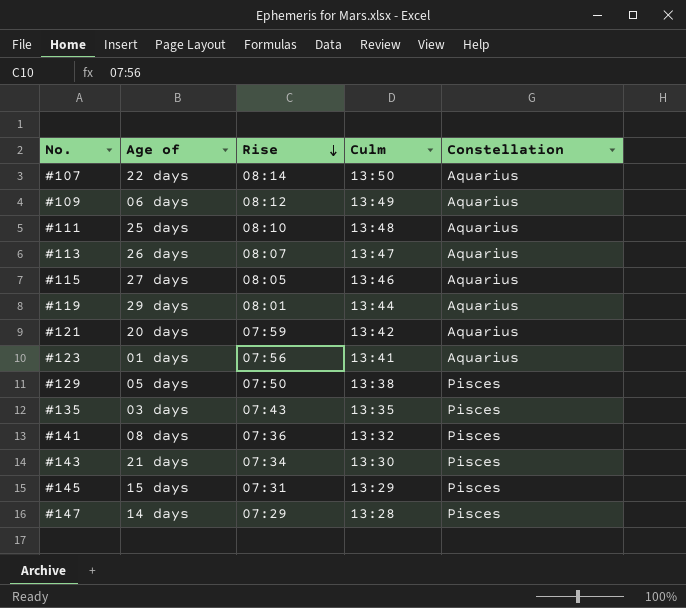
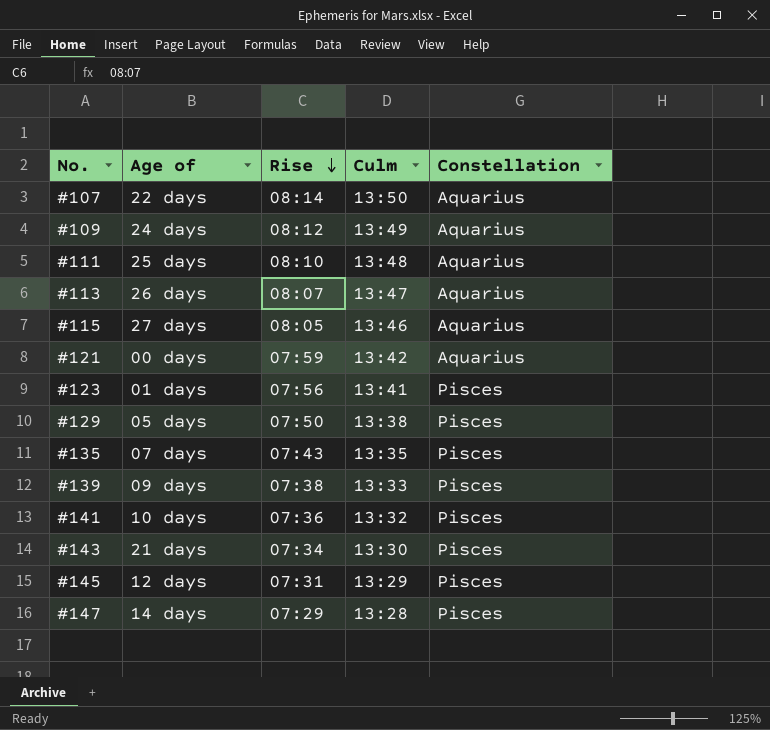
row #119: 29 days | 08:01 | 13:44 | Aquarius -> none
#109 | Age of: 06 days -> 24 days
#121 | Age of: 20 days -> 00 days
#123 | Constellation: Aquarius -> Pisces
#135 | Age of: 03 days -> 07 days
row #139: none -> 09 days | 07:38 | 13:33 | Pisces
#141 | Age of: 08 days -> 10 days
#145 | Age of: 15 days -> 12 days

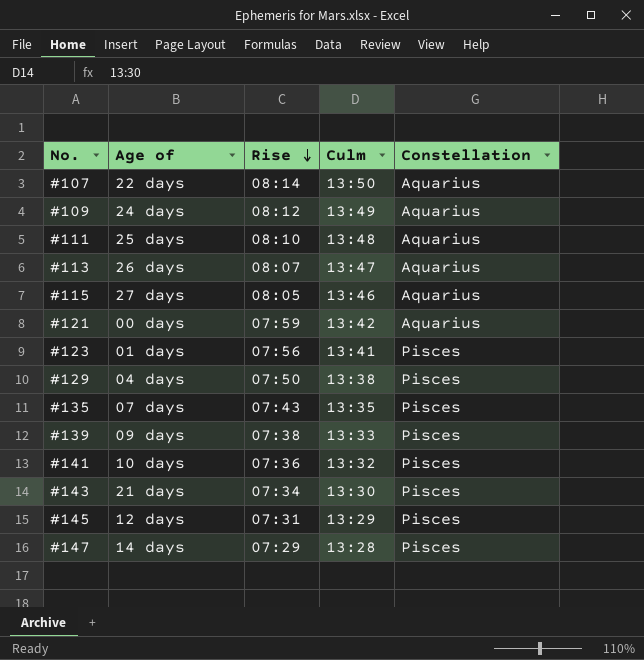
#129 | Age of: 05 days -> 04 days

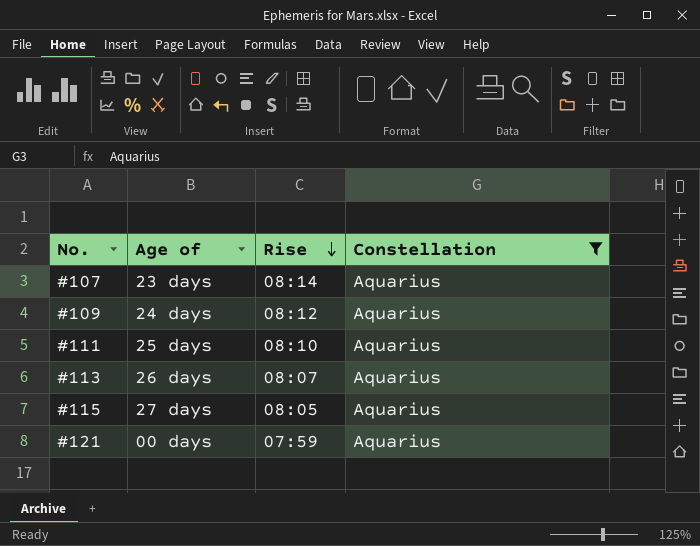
filter: none -> Constellation = Aquarius
column Culm | position: 4 -> none
#107 | Age of: 22 days -> 23 days

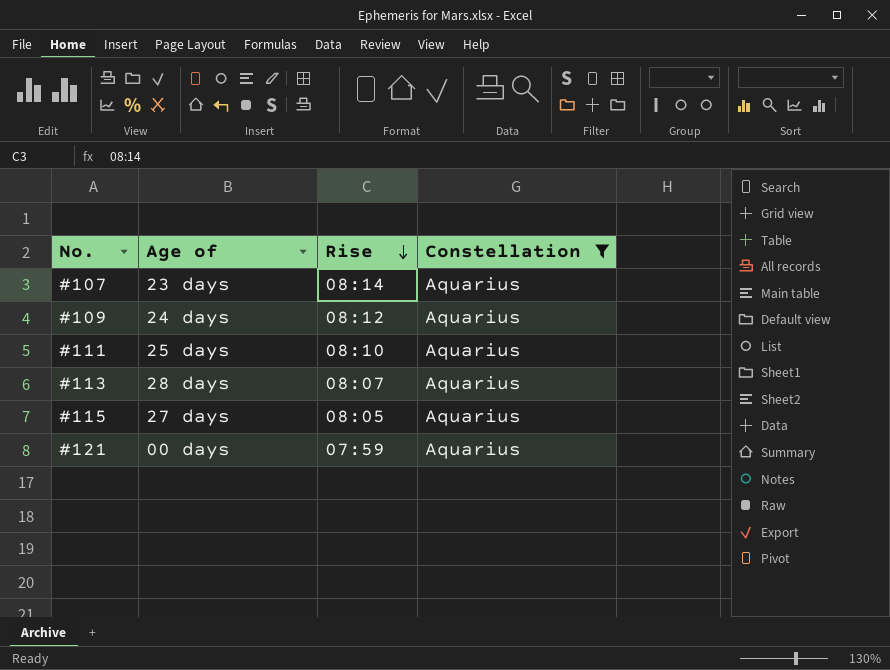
#113 | Age of: 26 days -> 28 days

